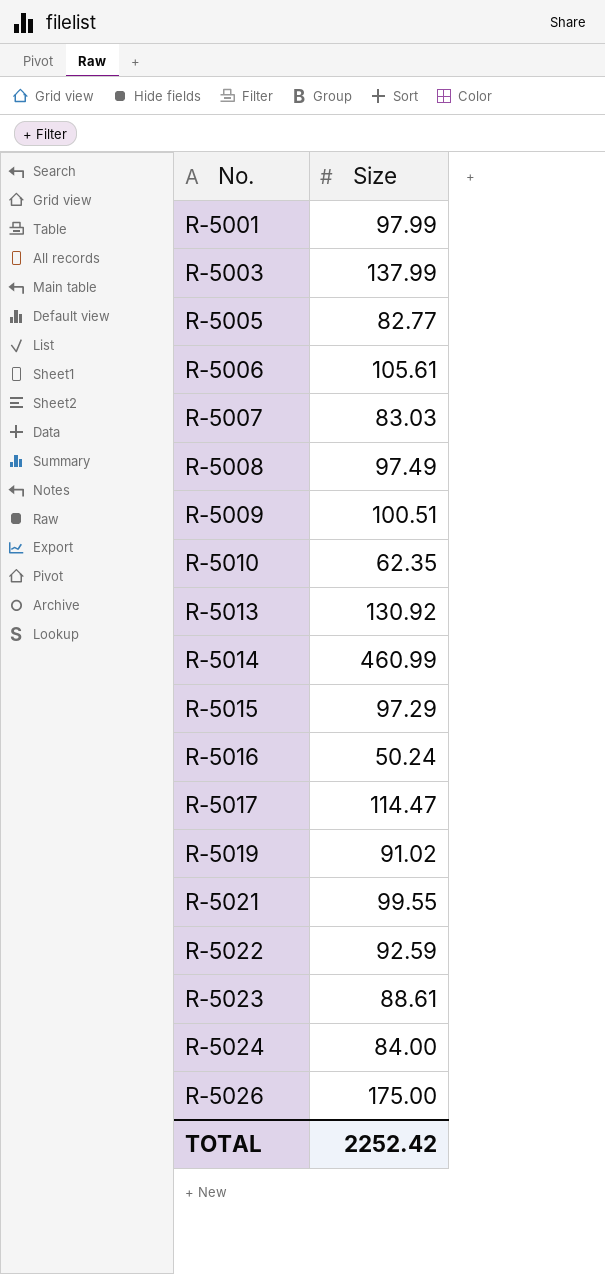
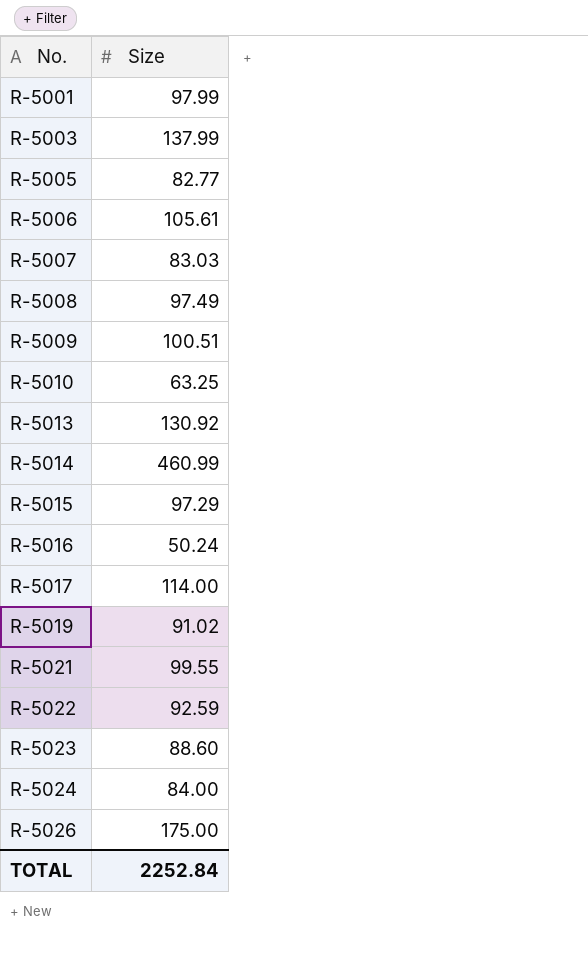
R-5010 | Size: 62.35 -> 63.25
R-5017 | Size: 114.47 -> 114.00
R-5023 | Size: 88.61 -> 88.60
TOTAL | Size: 2252.42 -> 2252.84

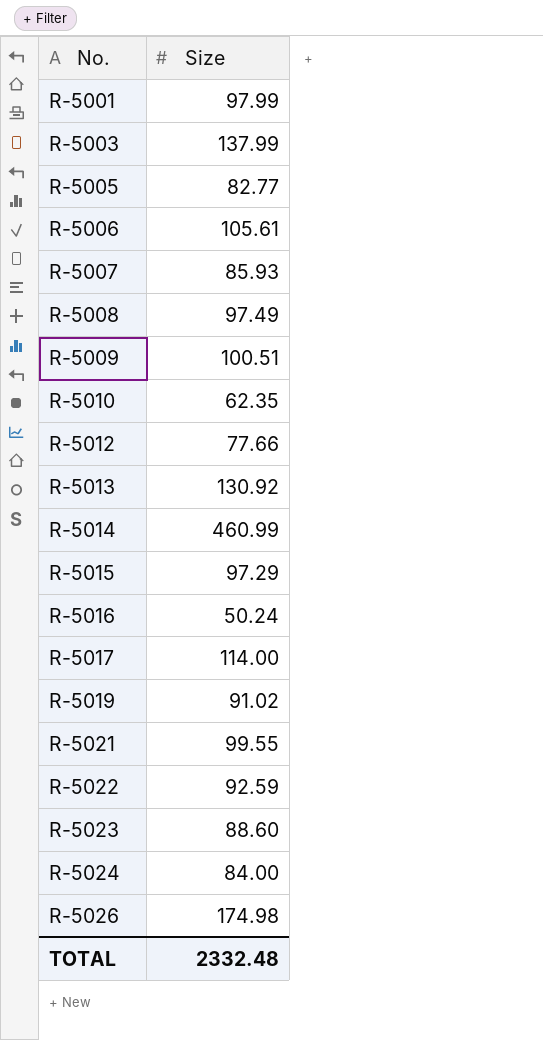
R-5007 | Size: 83.03 -> 85.93
R-5010 | Size: 63.25 -> 62.35
row R-5012: none -> 77.66
R-5026 | Size: 175.00 -> 174.98
TOTAL | Size: 2252.84 -> 2332.48

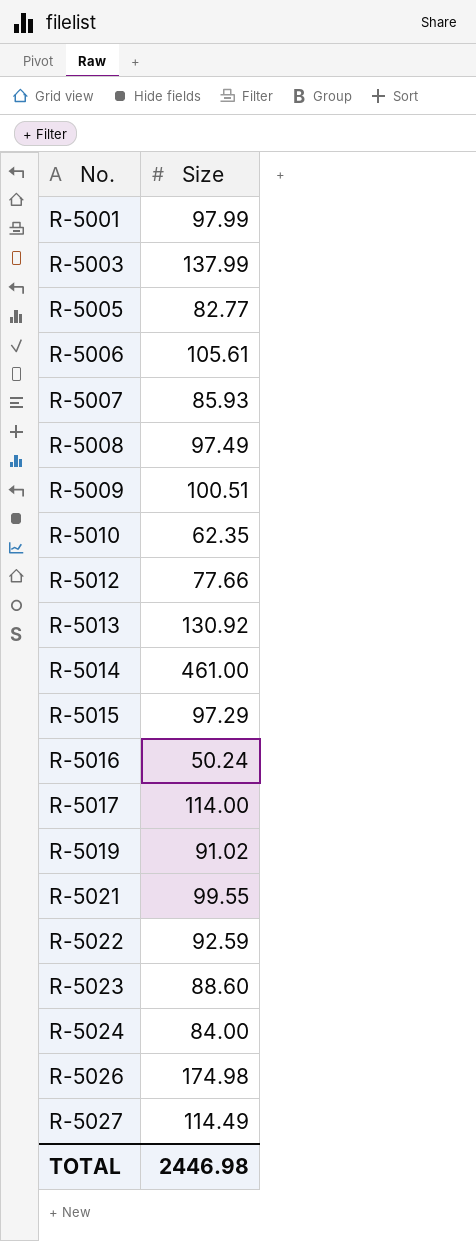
R-5014 | Size: 460.99 -> 461.00
row R-5027: none -> 114.49
TOTAL | Size: 2332.48 -> 2446.98

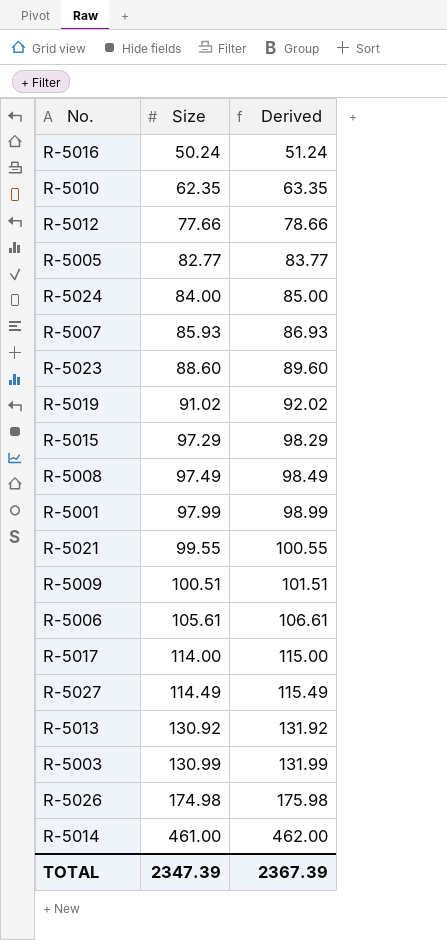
row order: No. ascending -> Size ascending
column Derived | formula: none -> [Size] + 1
row R-5022: 92.59 -> none
R-5003 | Size: 137.99 -> 130.99
TOTAL | Size: 2446.98 -> 2347.39

